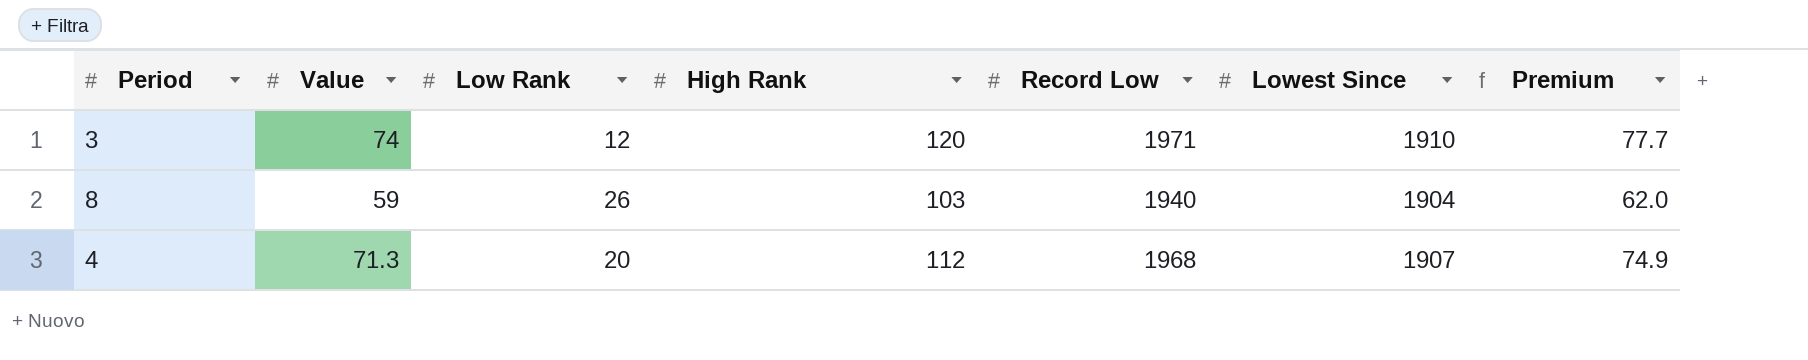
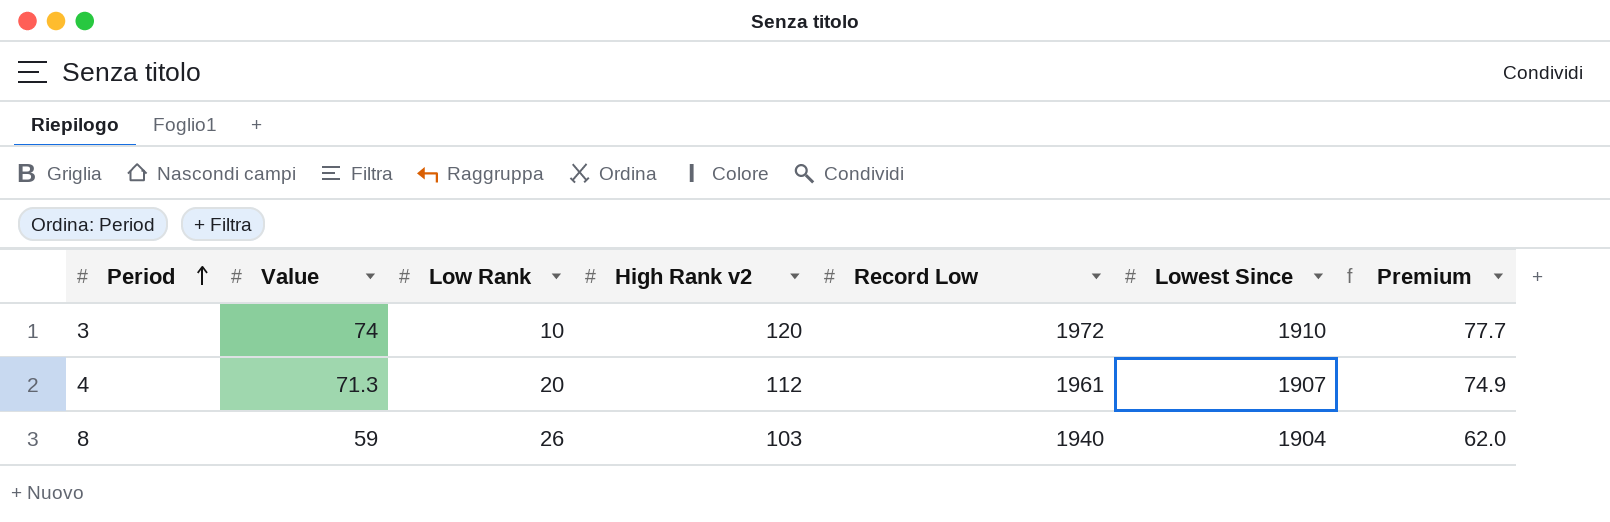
row order: none -> Period ascending
column name: High Rank -> High Rank v2
3 | Low Rank: 12 -> 10
3 | Record Low: 1971 -> 1972
4 | Record Low: 1968 -> 1961

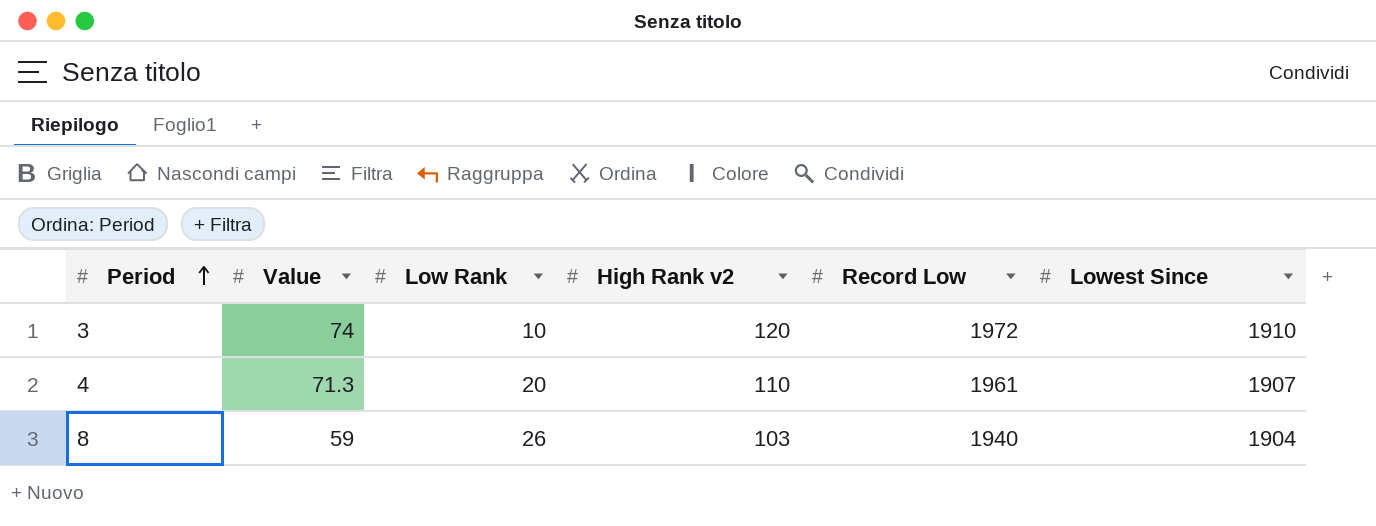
column Premium | formula: [Value] * 1.05 -> none
4 | High Rank v2: 112 -> 110

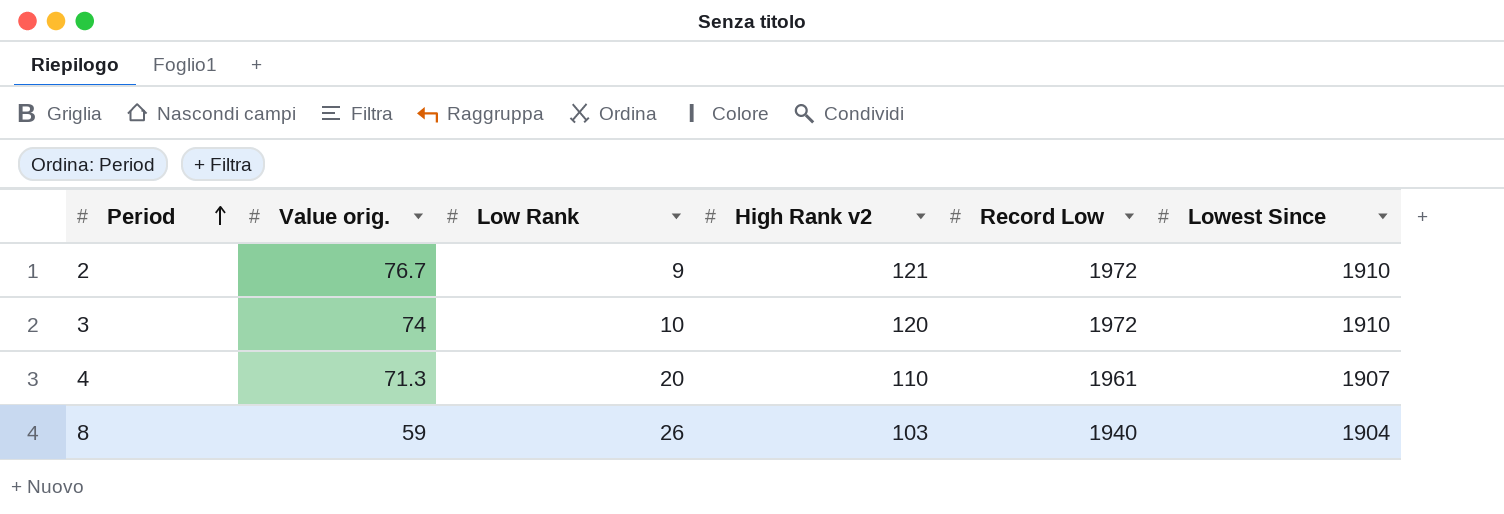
column name: Value -> Value orig.
row 2: none -> 76.7 | 9 | 121 | 1972 | 1910

